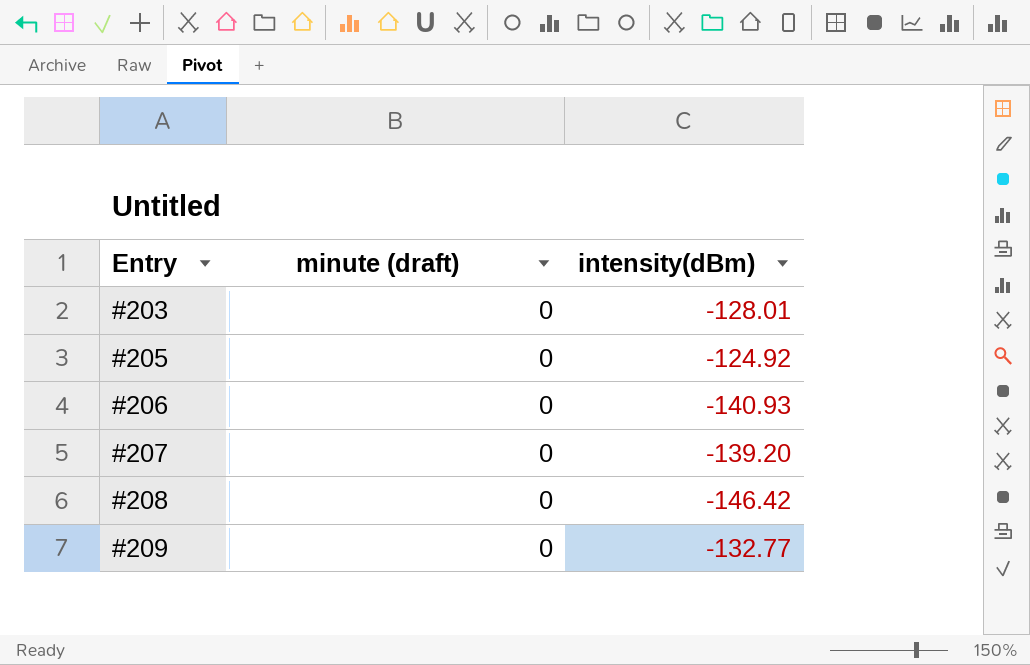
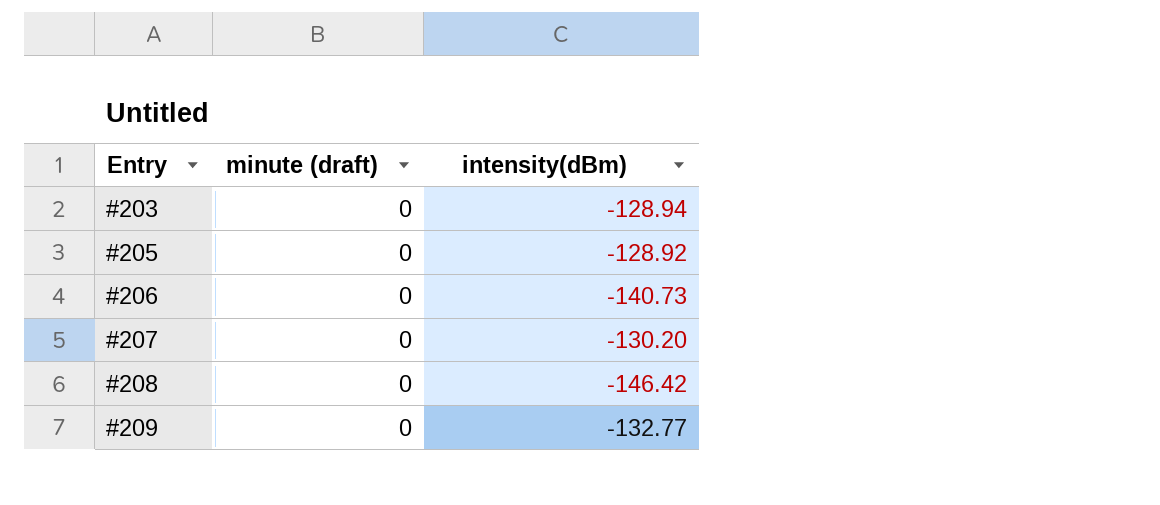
#203 | intensity(dBm): -128.01 -> -128.94
#205 | intensity(dBm): -124.92 -> -128.92
#206 | intensity(dBm): -140.93 -> -140.73
#207 | intensity(dBm): -139.20 -> -130.20

